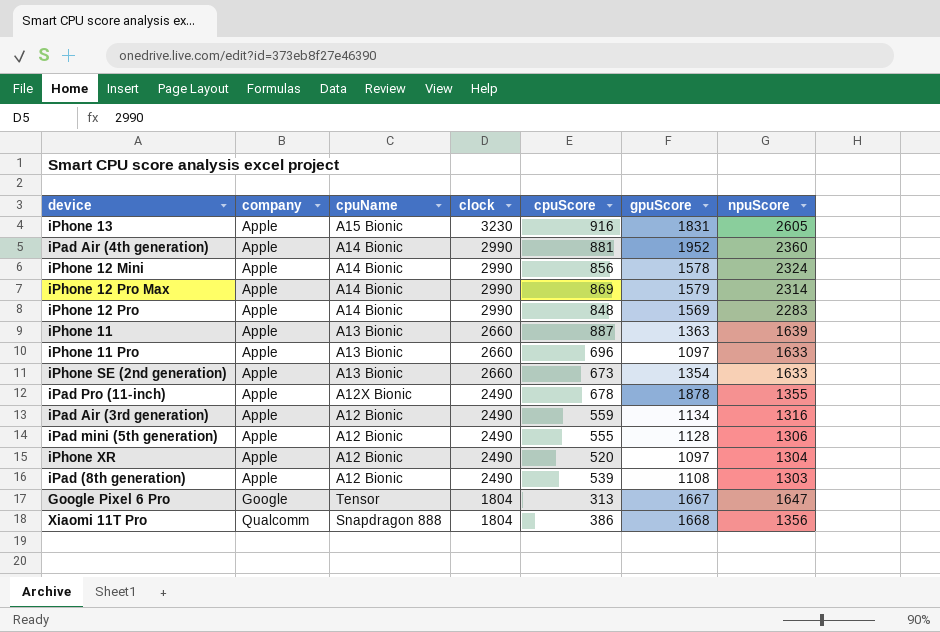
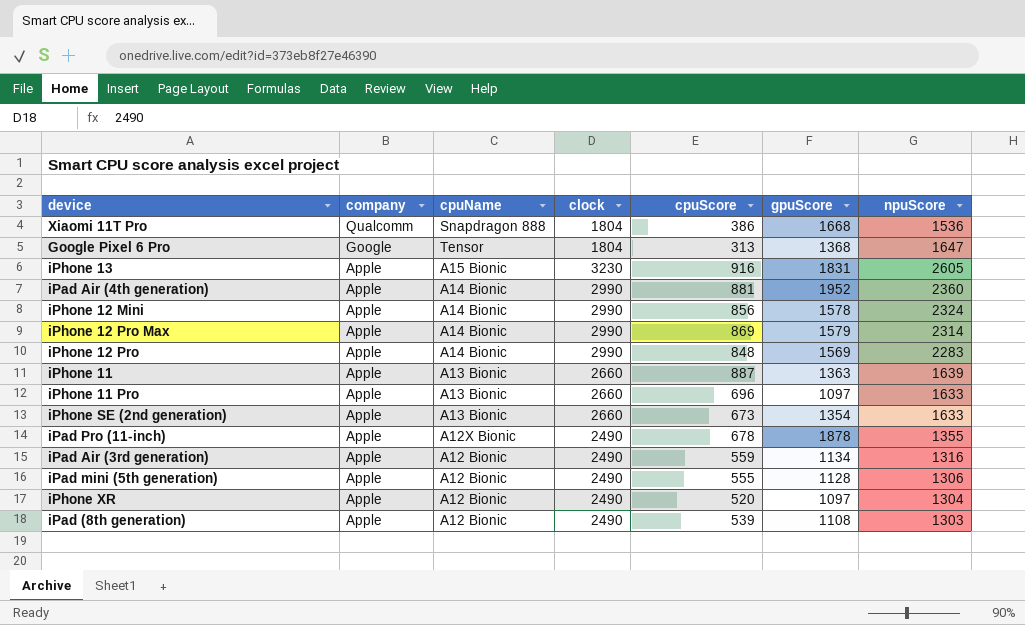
row order: company ascending -> company descending
Xiaomi 11T Pro | npuScore: 1356 -> 1536
Google Pixel 6 Pro | gpuScore: 1667 -> 1368

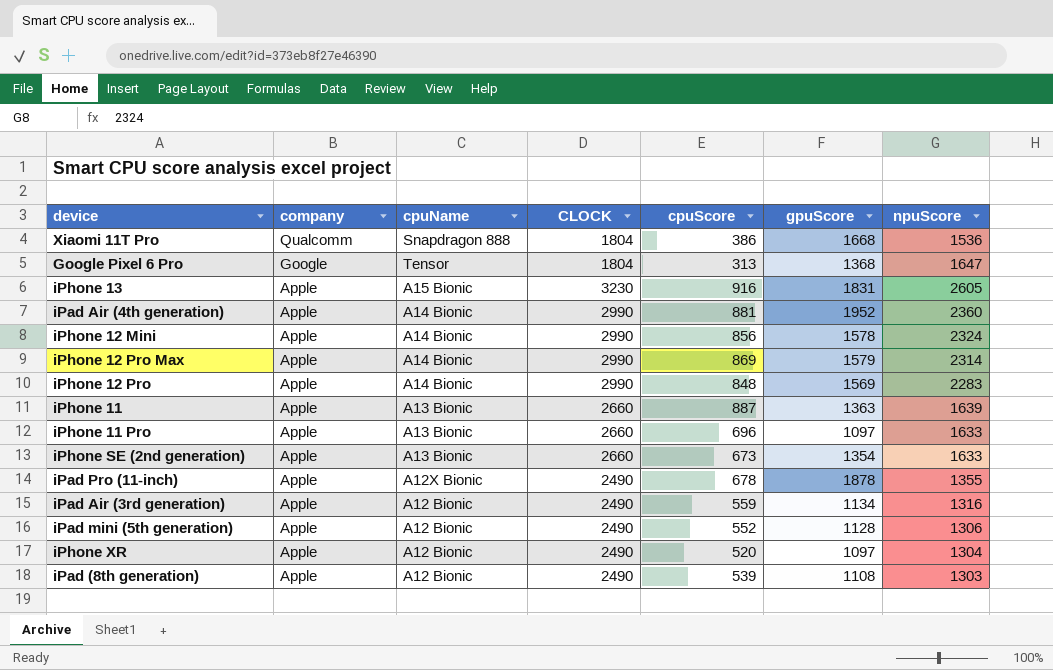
column name: clock -> CLOCK
iPad mini (5th generation) | cpuScore: 555 -> 552

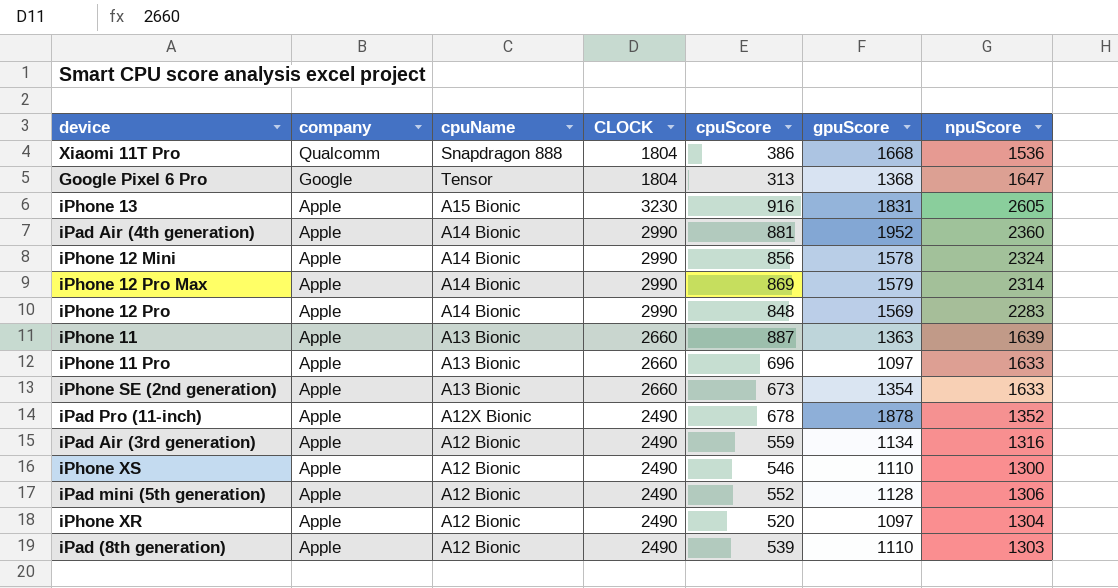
iPad Pro (11-inch) | npuScore: 1355 -> 1352
row iPhone XS: none -> Apple | A12 Bionic | 2490 | 546 | 1110 | 1300
iPad (8th generation) | gpuScore: 1108 -> 1110

